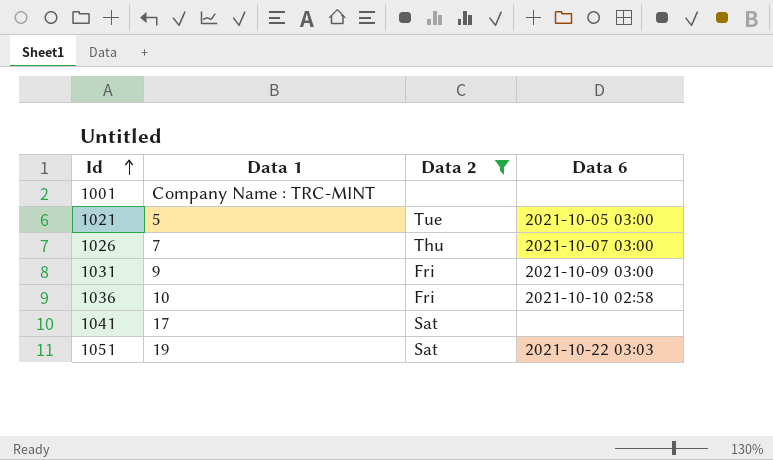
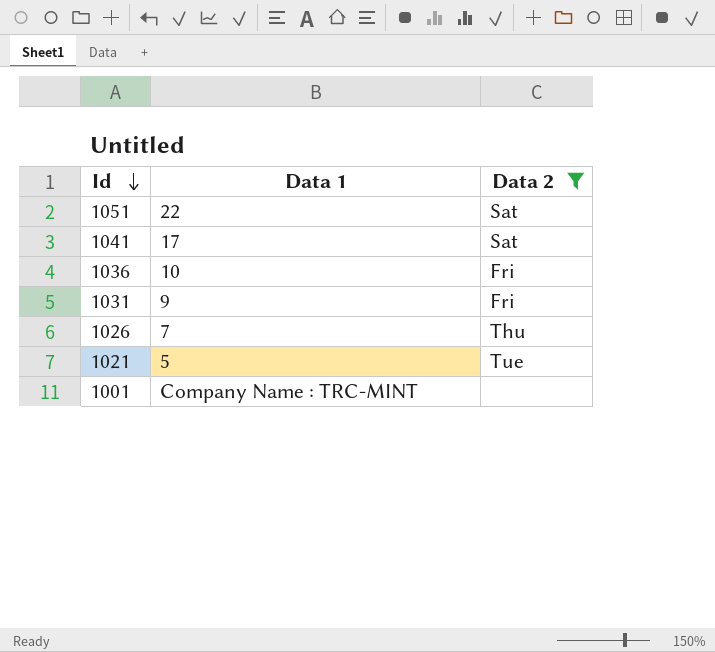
row order: Id ascending -> Id descending
column Data 6 | position: 4 -> none
1051 | Data 1: 19 -> 22

